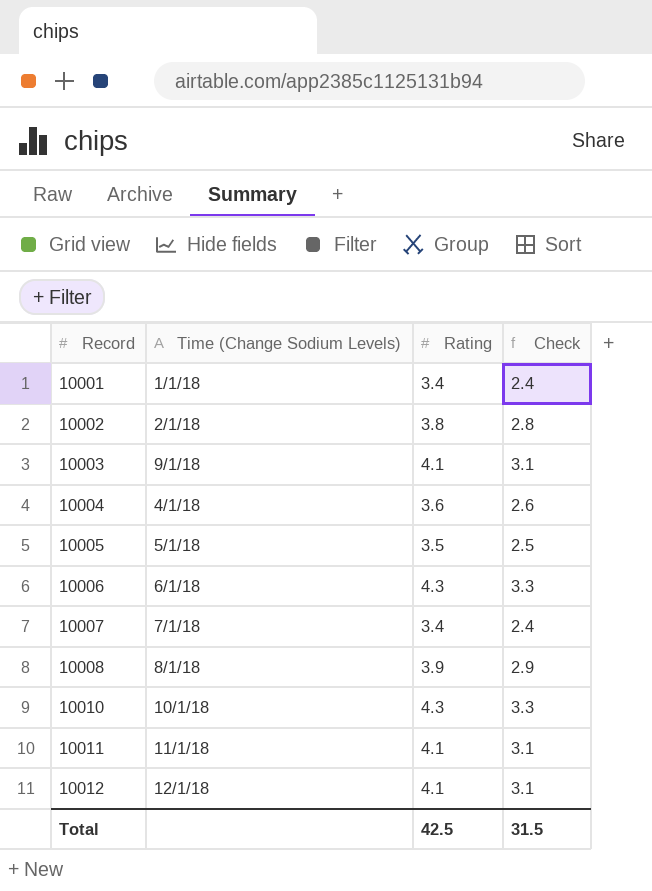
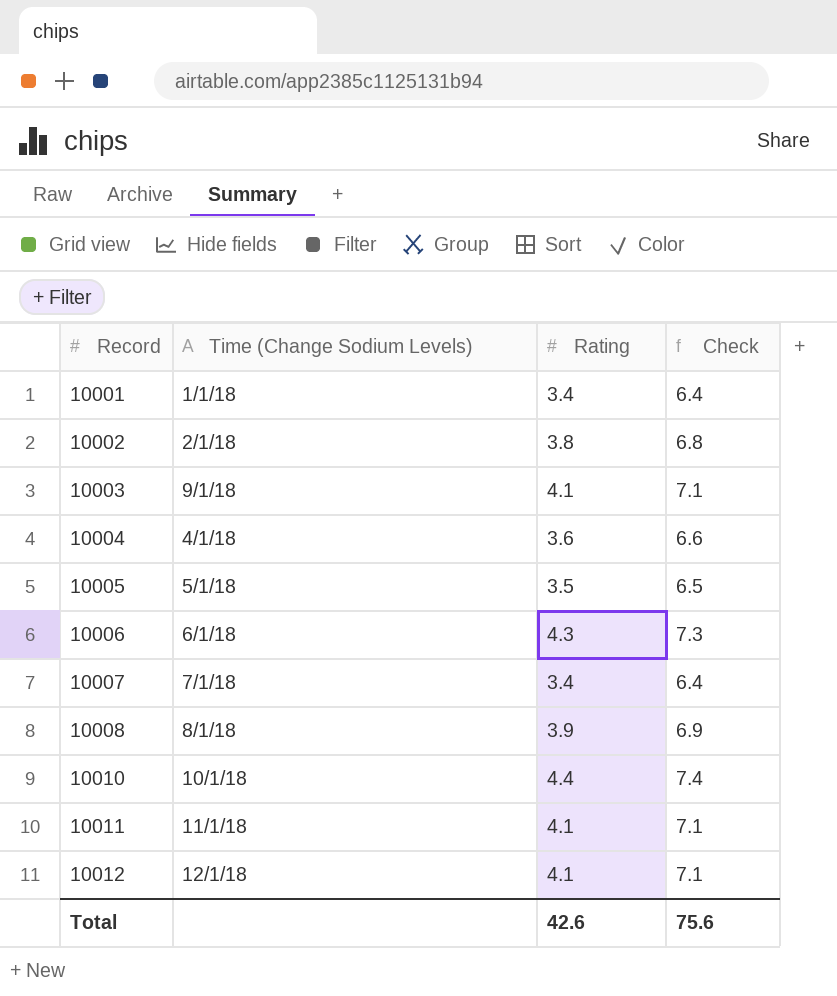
column Check | formula: [Rating] - 1 -> [Rating] + 3
10010 | Rating: 4.3 -> 4.4
Total | Rating: 42.5 -> 42.6
Total | Check: 31.5 -> 75.6

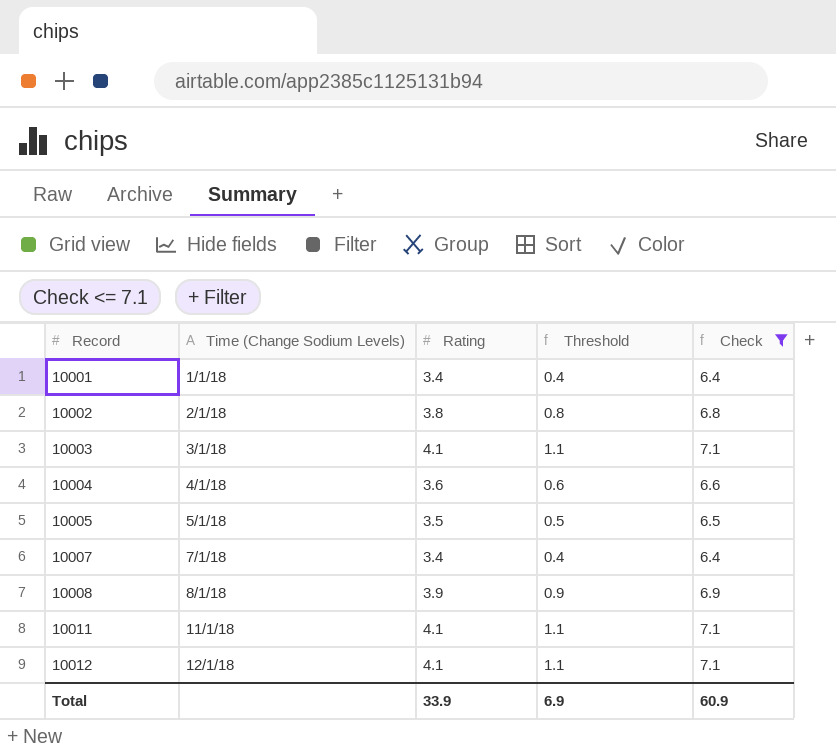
filter: none -> Check <= 7.1
column Threshold | formula: none -> [Rating] - 3
10003 | Time (Change Sodium Levels): 9/1/18 -> 3/1/18
Total | Rating: 42.6 -> 33.9
Total | Check: 75.6 -> 60.9

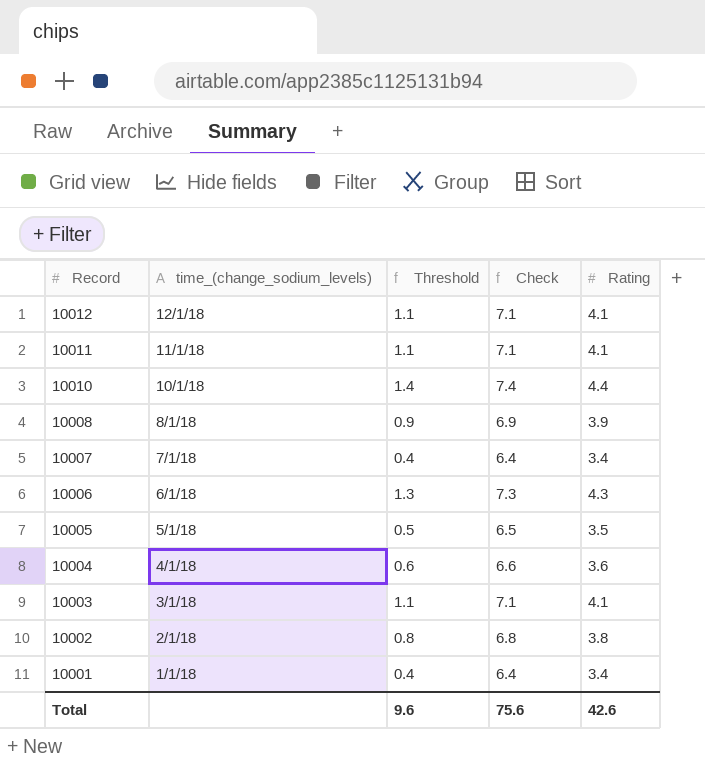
filter: Check <= 7.1 -> none
row order: Record ascending -> Record descending
column name: Time (Change Sodium Levels) -> time_(change_sodium_levels)
column Rating | position: 3 -> 5
Total | Threshold: 6.9 -> 9.6
Total | Check: 60.9 -> 75.6
Total | Rating: 33.9 -> 42.6

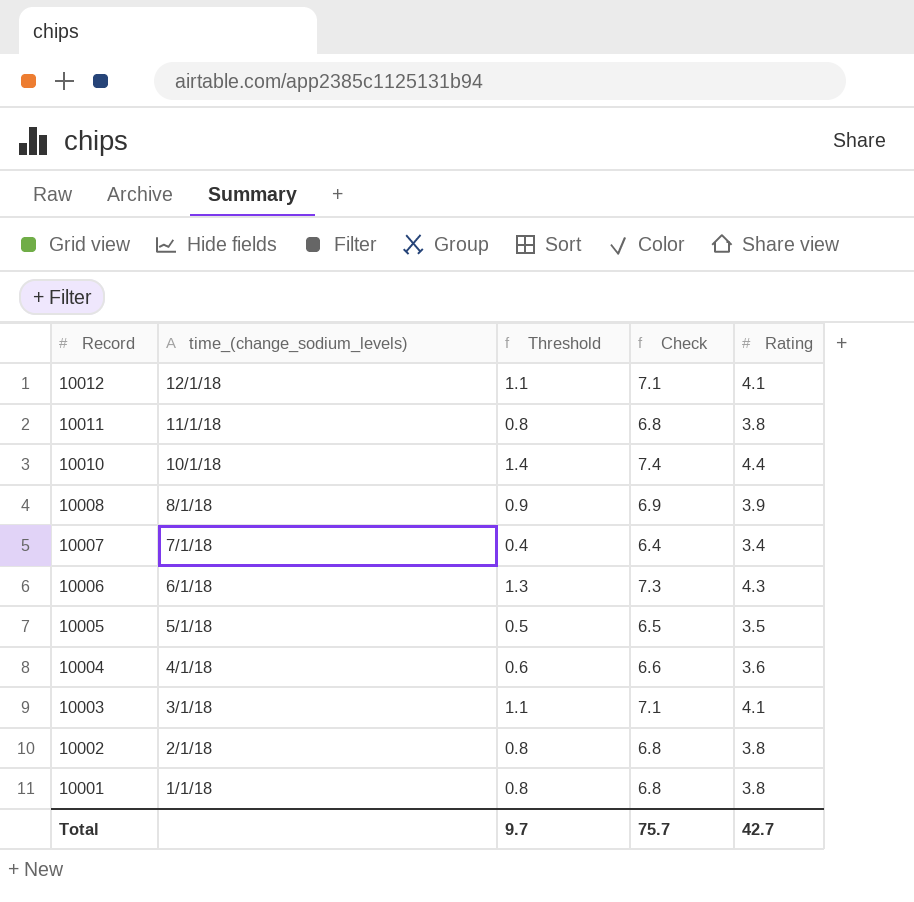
10011 | Threshold: 1.1 -> 0.8
10011 | Check: 7.1 -> 6.8
10011 | Rating: 4.1 -> 3.8
10001 | Threshold: 0.4 -> 0.8
10001 | Check: 6.4 -> 6.8
10001 | Rating: 3.4 -> 3.8
Total | Threshold: 9.6 -> 9.7
Total | Check: 75.6 -> 75.7
Total | Rating: 42.6 -> 42.7

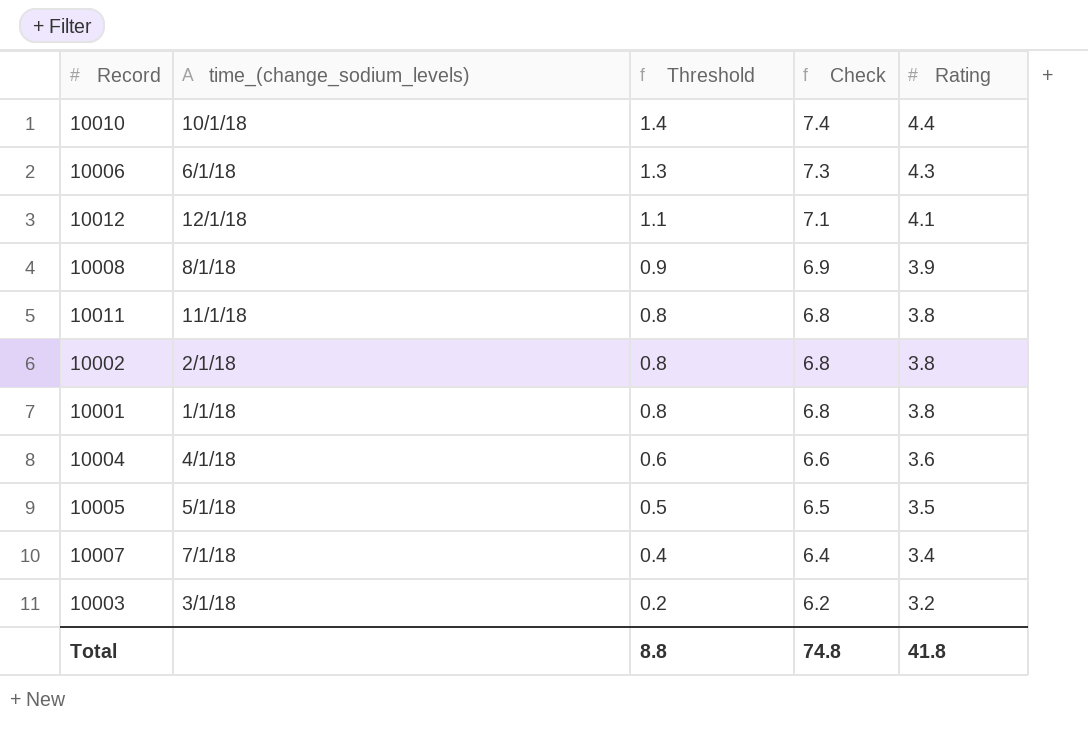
row order: Record descending -> Threshold descending
10003 | Threshold: 1.1 -> 0.2
10003 | Check: 7.1 -> 6.2
10003 | Rating: 4.1 -> 3.2
Total | Threshold: 9.7 -> 8.8
Total | Check: 75.7 -> 74.8
Total | Rating: 42.7 -> 41.8

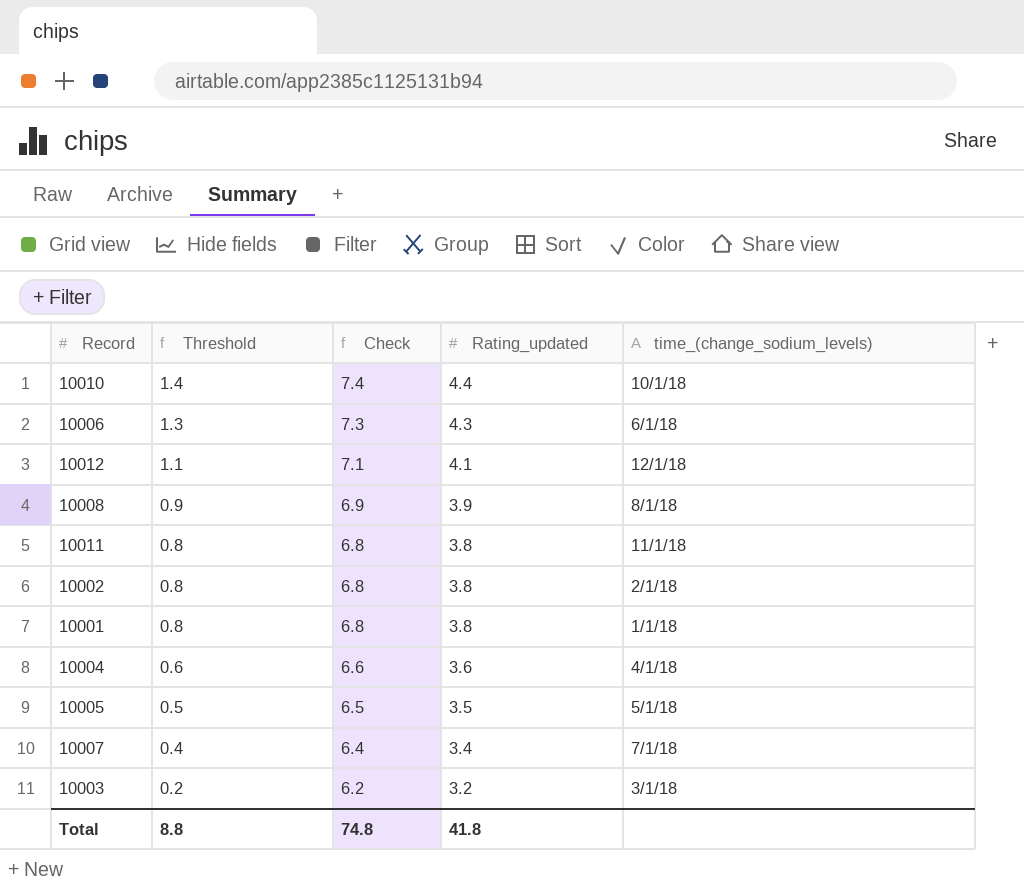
column name: Rating -> Rating_updated
column time_(change_sodium_levels) | position: 2 -> 5

